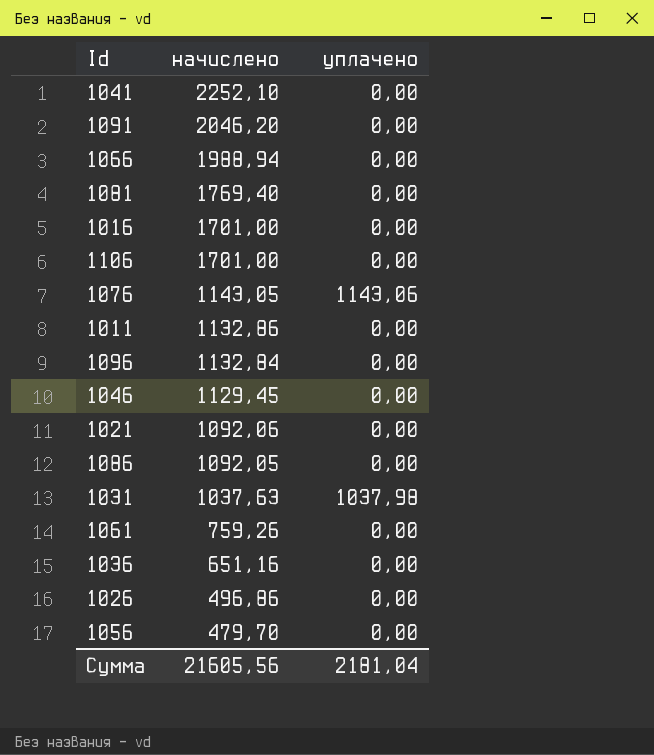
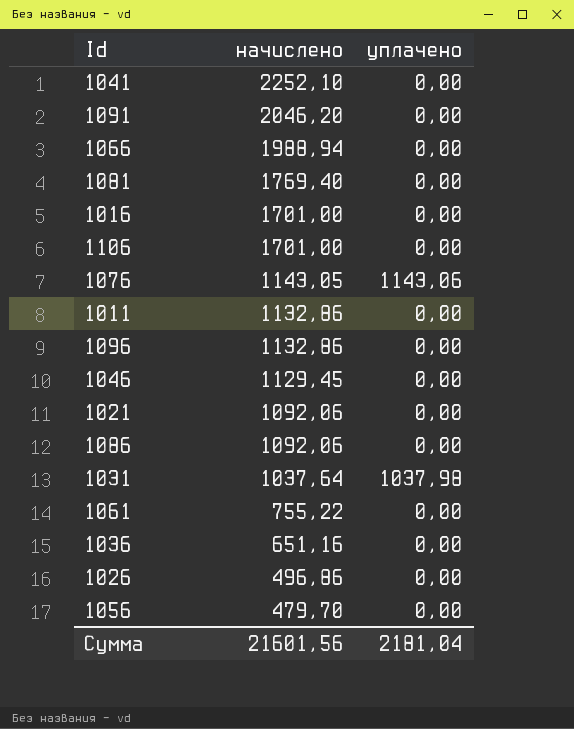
1096 | начислено: 1132,84 -> 1132,86
1086 | начислено: 1092,05 -> 1092,06
1031 | начислено: 1037,63 -> 1037,64
1061 | начислено: 759,26 -> 755,22
Сумма | начислено: 21605,56 -> 21601,56

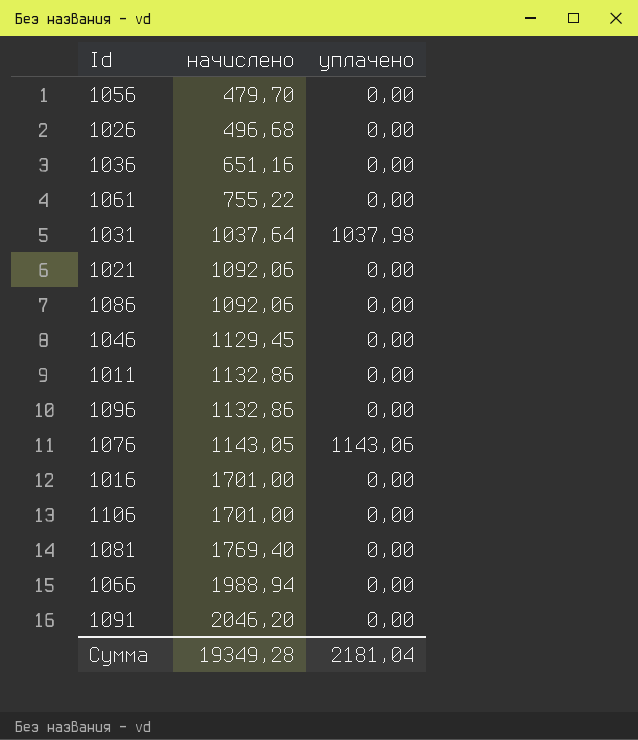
row order: начислено descending -> начислено ascending
row 1041: 2252,10 | 0,00 -> none
1026 | начислено: 496,86 -> 496,68
Сумма | начислено: 21601,56 -> 19349,28

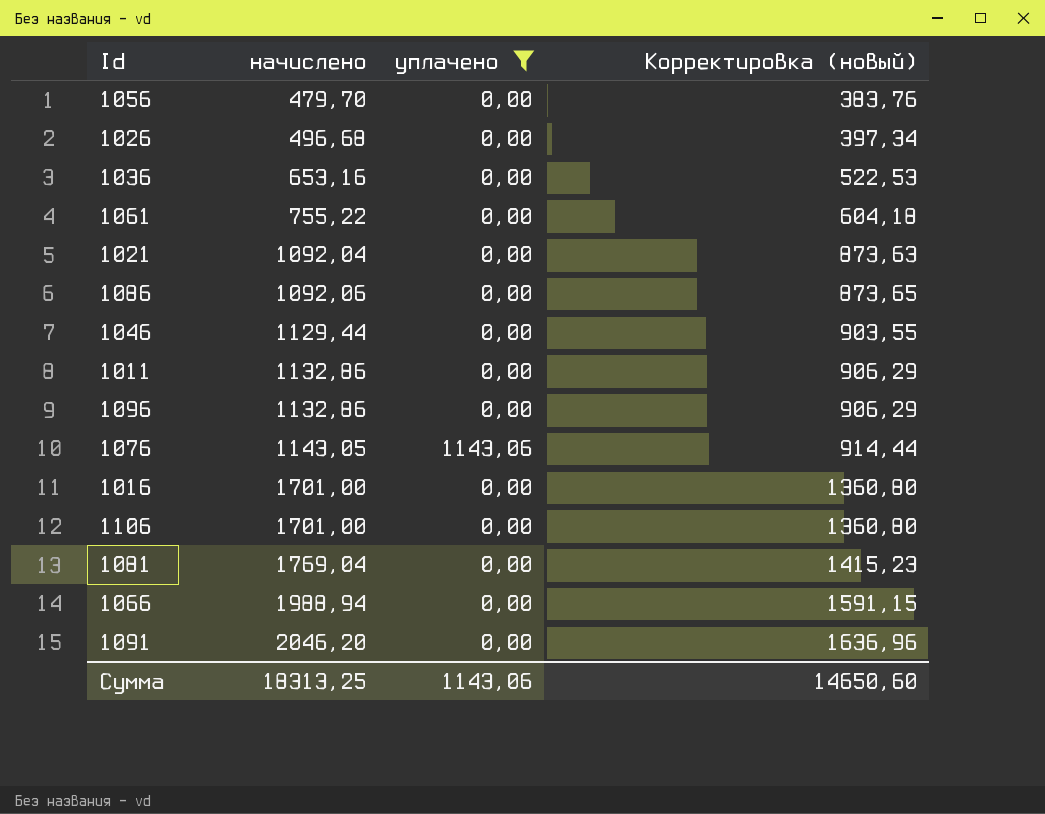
filter: none -> уплачено != 1037,98
column Корректировка (новый) | formula: none -> [начислено] * 0,8
1036 | начислено: 651,16 -> 653,16
1021 | начислено: 1092,06 -> 1092,04
1046 | начислено: 1129,45 -> 1129,44
1081 | начислено: 1769,40 -> 1769,04
Сумма | начислено: 19349,28 -> 18313,25
Сумма | уплачено: 2181,04 -> 1143,06

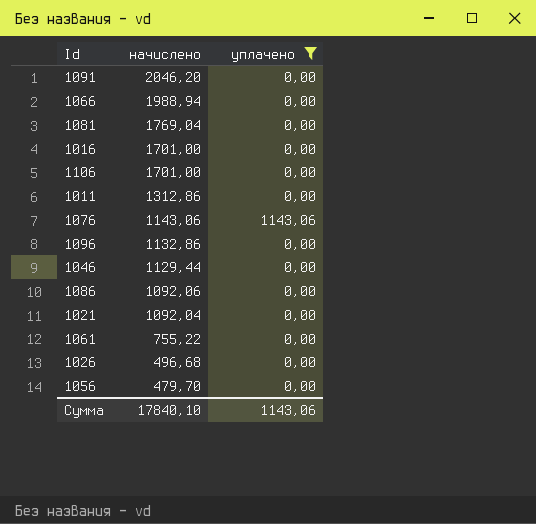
row order: начислено ascending -> начислено descending
column Корректировка (новый) | formula: [начислено] * 0,8 -> none
row 1036: 653,16 | 0,00 | 522,53 -> none
1011 | начислено: 1132,86 -> 1312,86
1076 | начислено: 1143,05 -> 1143,06
Сумма | начислено: 18313,25 -> 17840,10

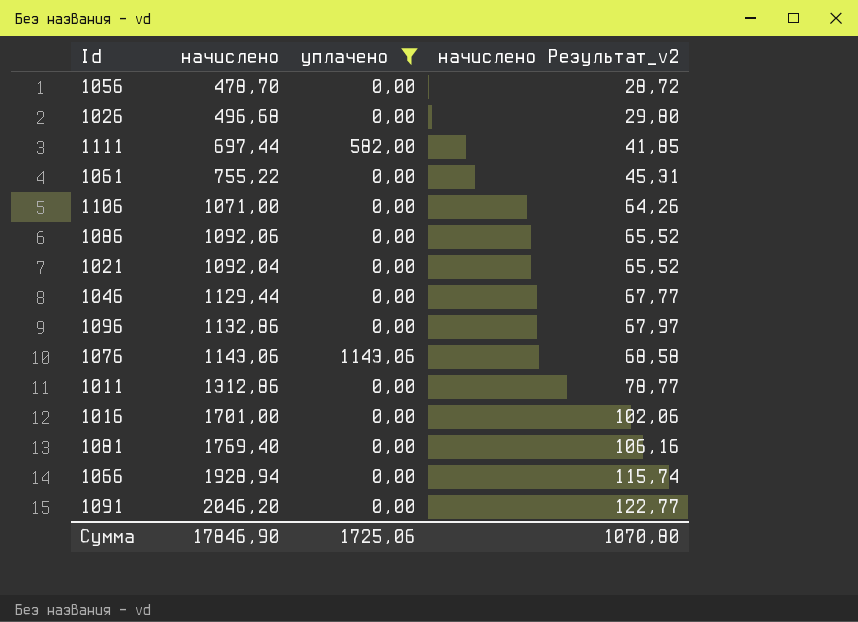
row order: начислено descending -> начислено Результат_v2 ascending
column начислено Результат_v2 | formula: none -> [начислено] * 0,06
1056 | начислено: 479,70 -> 478,70
row 1111: none -> 697,44 | 582,00 | 41,85
1106 | начислено: 1701,00 -> 1071,00
1081 | начислено: 1769,04 -> 1769,40
1066 | начислено: 1988,94 -> 1928,94
Сумма | начислено: 17840,10 -> 17846,90
Сумма | уплачено: 1143,06 -> 1725,06

